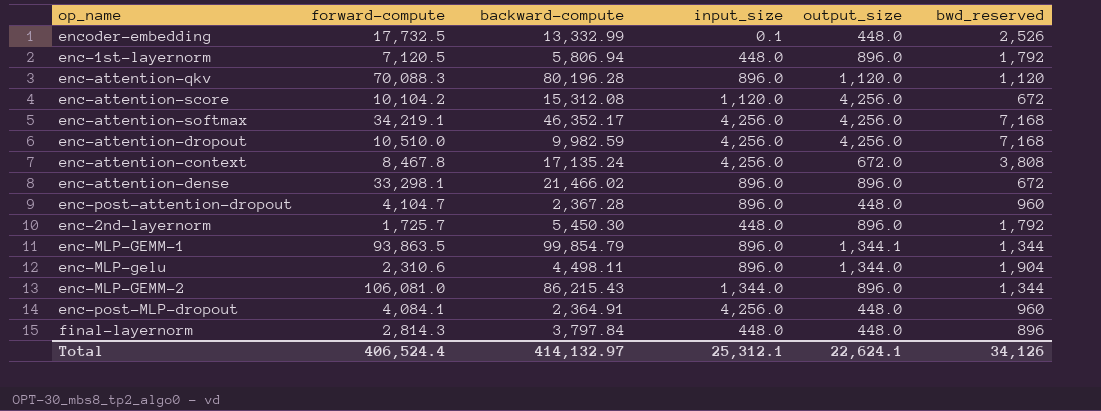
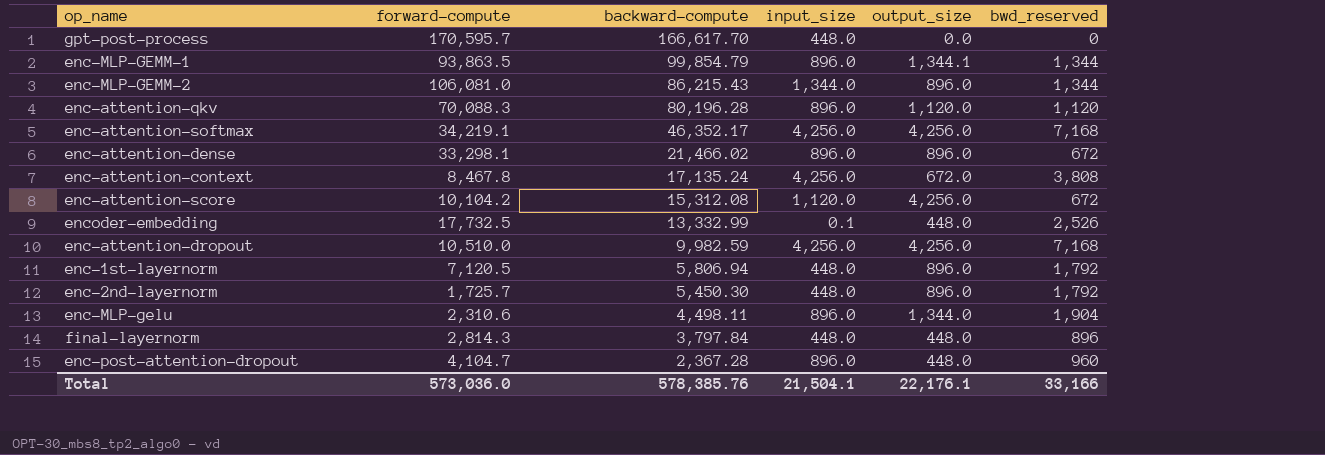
row order: none -> backward-compute descending
row enc-post-MLP-dropout: 4,084.1 | 2,364.91 | 4,256.0 | 448.0 | 960 -> none
row gpt-post-process: none -> 170,595.7 | 166,617.70 | 448.0 | 0.0 | 0
Total | forward-compute: 406,524.4 -> 573,036.0
Total | backward-compute: 414,132.97 -> 578,385.76
Total | input_size: 25,312.1 -> 21,504.1
Total | output_size: 22,624.1 -> 22,176.1
Total | bwd_reserved: 34,126 -> 33,166

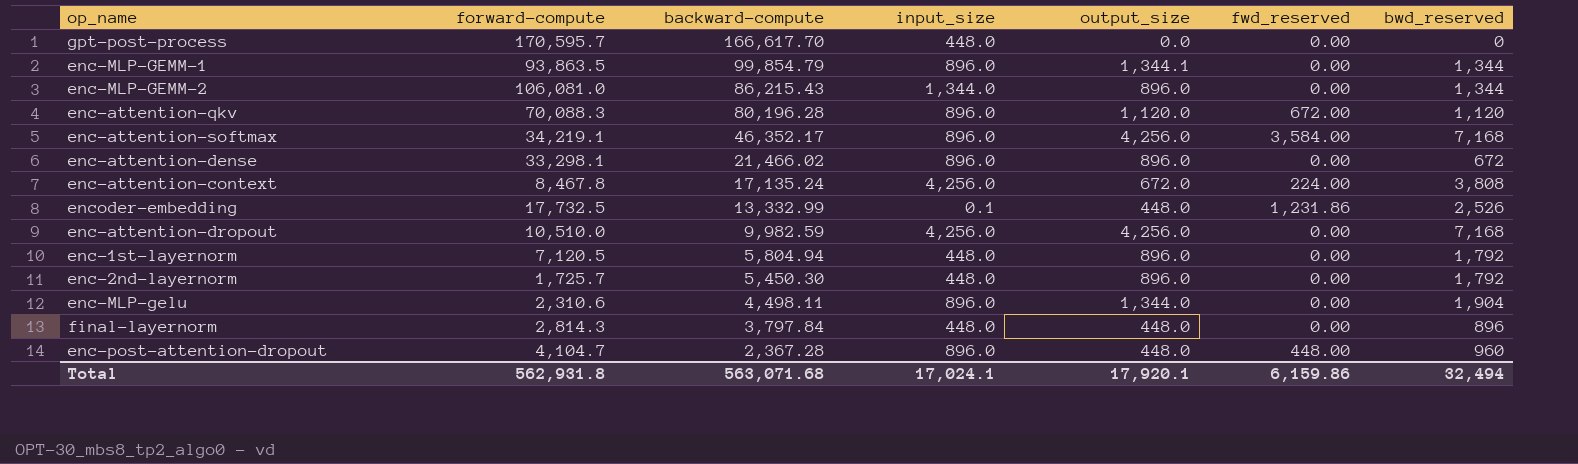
column fwd_reserved | position: none -> 6
row enc-attention-score: 10,104.2 | 15,312.08 | 1,120.0 | 4,256.0 | 672 -> none
enc-attention-softmax | input_size: 4,256.0 -> 896.0
enc-1st-layernorm | backward-compute: 5,806.94 -> 5,804.94
Total | forward-compute: 573,036.0 -> 562,931.8
Total | backward-compute: 578,385.76 -> 563,071.68
Total | input_size: 21,504.1 -> 17,024.1
Total | output_size: 22,176.1 -> 17,920.1
Total | bwd_reserved: 33,166 -> 32,494

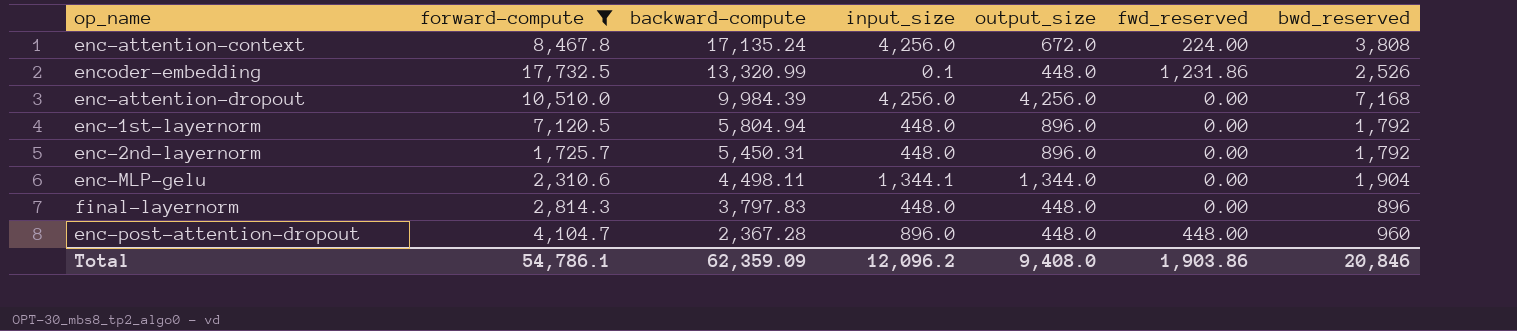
filter: none -> forward-compute <= 17,732.5
encoder-embedding | backward-compute: 13,332.99 -> 13,320.99
enc-attention-dropout | backward-compute: 9,982.59 -> 9,984.39
enc-2nd-layernorm | backward-compute: 5,450.30 -> 5,450.31
enc-MLP-gelu | input_size: 896.0 -> 1,344.1
final-layernorm | backward-compute: 3,797.84 -> 3,797.83
Total | forward-compute: 562,931.8 -> 54,786.1
Total | backward-compute: 563,071.68 -> 62,359.09
Total | input_size: 17,024.1 -> 12,096.2
Total | output_size: 17,920.1 -> 9,408.0
Total | fwd_reserved: 6,159.86 -> 1,903.86
Total | bwd_reserved: 32,494 -> 20,846

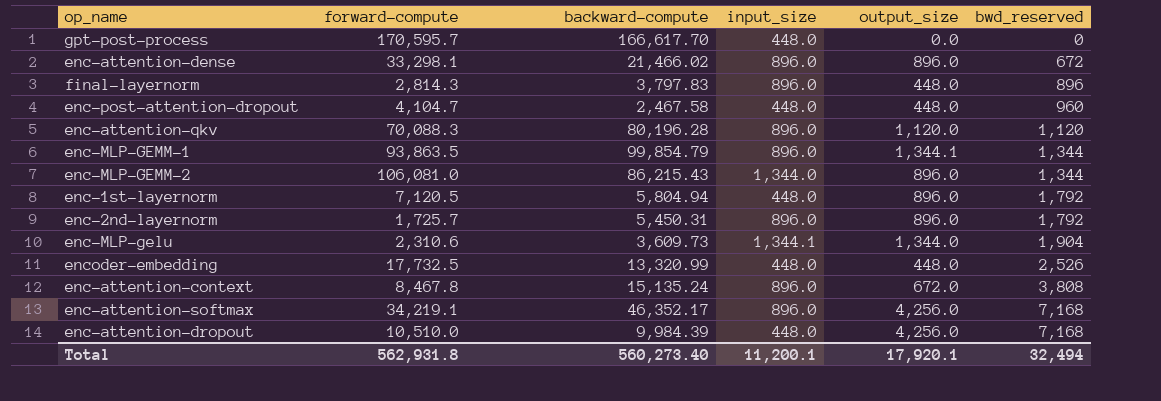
filter: forward-compute <= 17,732.5 -> none
row order: backward-compute descending -> bwd_reserved ascending
column fwd_reserved | position: 6 -> none
final-layernorm | input_size: 448.0 -> 896.0
enc-post-attention-dropout | backward-compute: 2,367.28 -> 2,467.58
enc-post-attention-dropout | input_size: 896.0 -> 448.0
enc-2nd-layernorm | input_size: 448.0 -> 896.0
enc-MLP-gelu | backward-compute: 4,498.11 -> 3,609.73
encoder-embedding | input_size: 0.1 -> 448.0
enc-attention-context | backward-compute: 17,135.24 -> 15,135.24
enc-attention-context | input_size: 4,256.0 -> 896.0
enc-attention-dropout | input_size: 4,256.0 -> 448.0
Total | forward-compute: 54,786.1 -> 562,931.8
Total | backward-compute: 62,359.09 -> 560,273.40
Total | input_size: 12,096.2 -> 11,200.1
Total | output_size: 9,408.0 -> 17,920.1
Total | bwd_reserved: 20,846 -> 32,494

